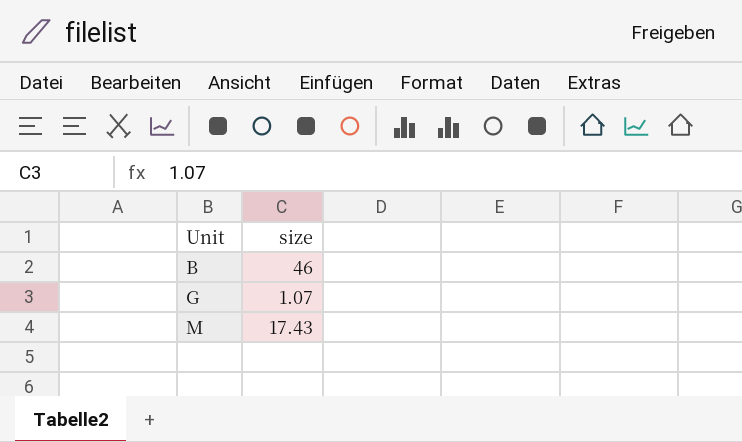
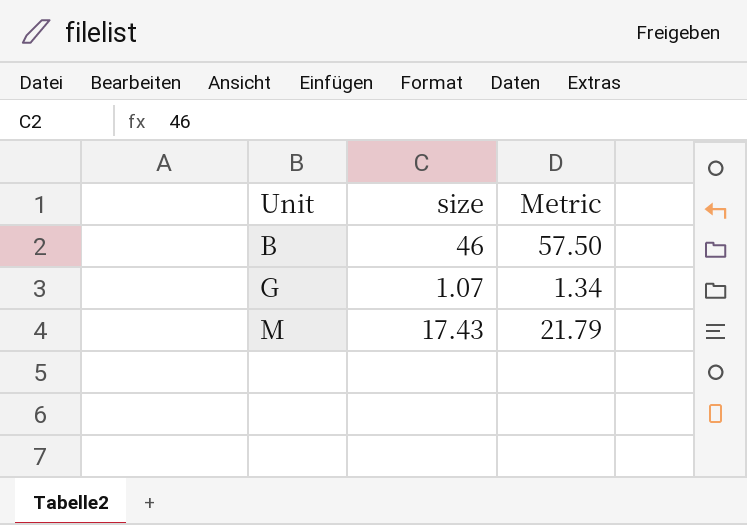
column Metric | formula: none -> [size] * 1.25

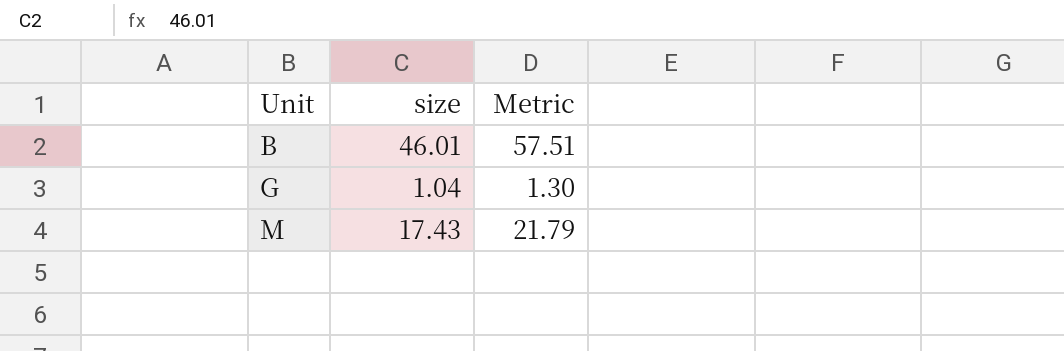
B | size: 46 -> 46.01
B | Metric: 57.50 -> 57.51
G | size: 1.07 -> 1.04
G | Metric: 1.34 -> 1.30

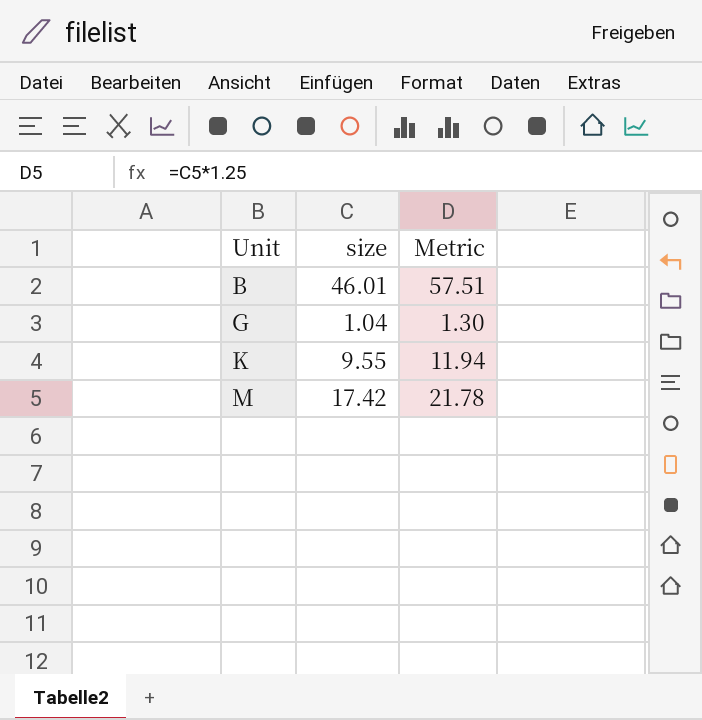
row K: none -> 9.55 | 11.94
M | size: 17.43 -> 17.42
M | Metric: 21.79 -> 21.78

